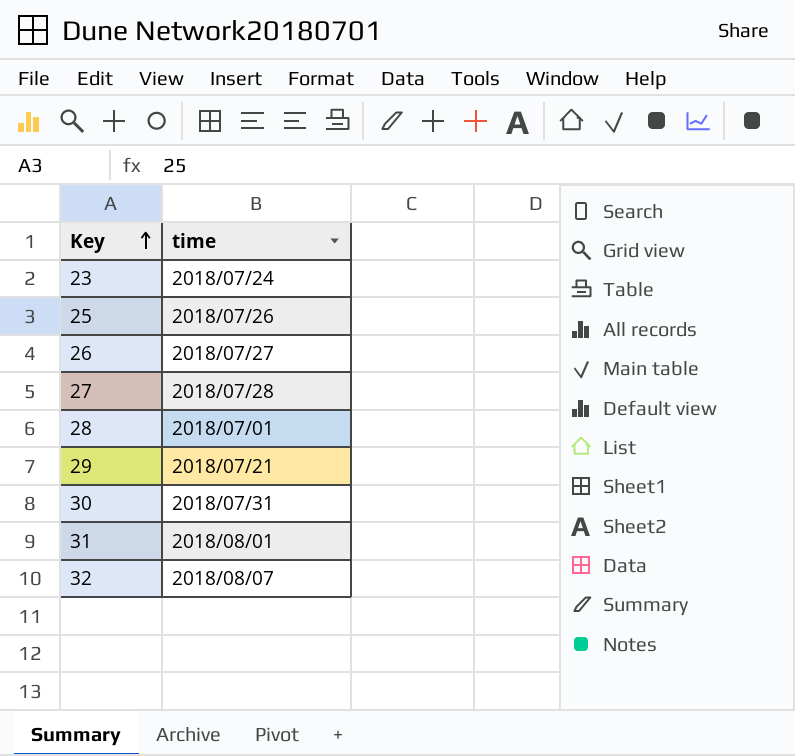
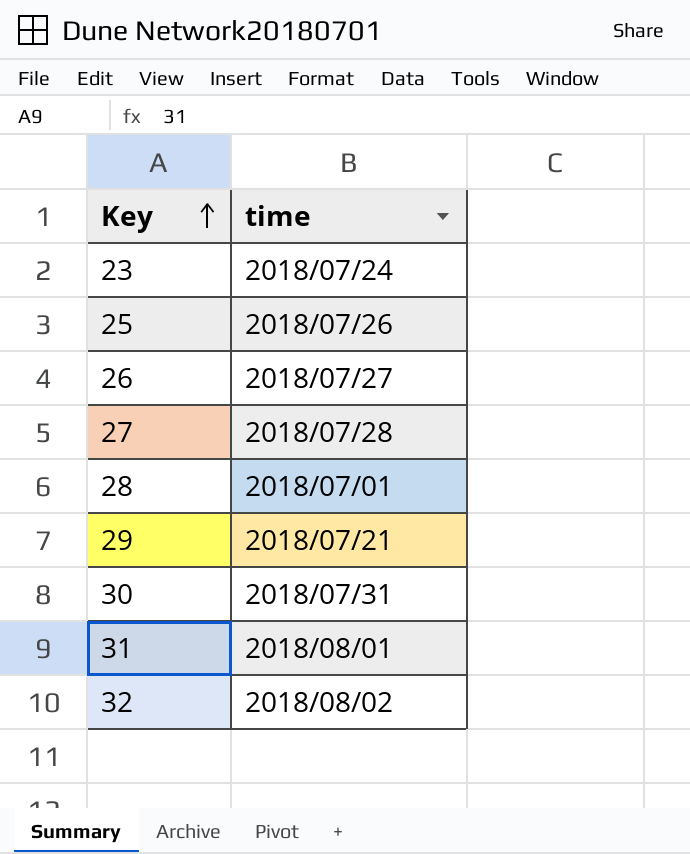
32 | time: 2018/08/07 -> 2018/08/02

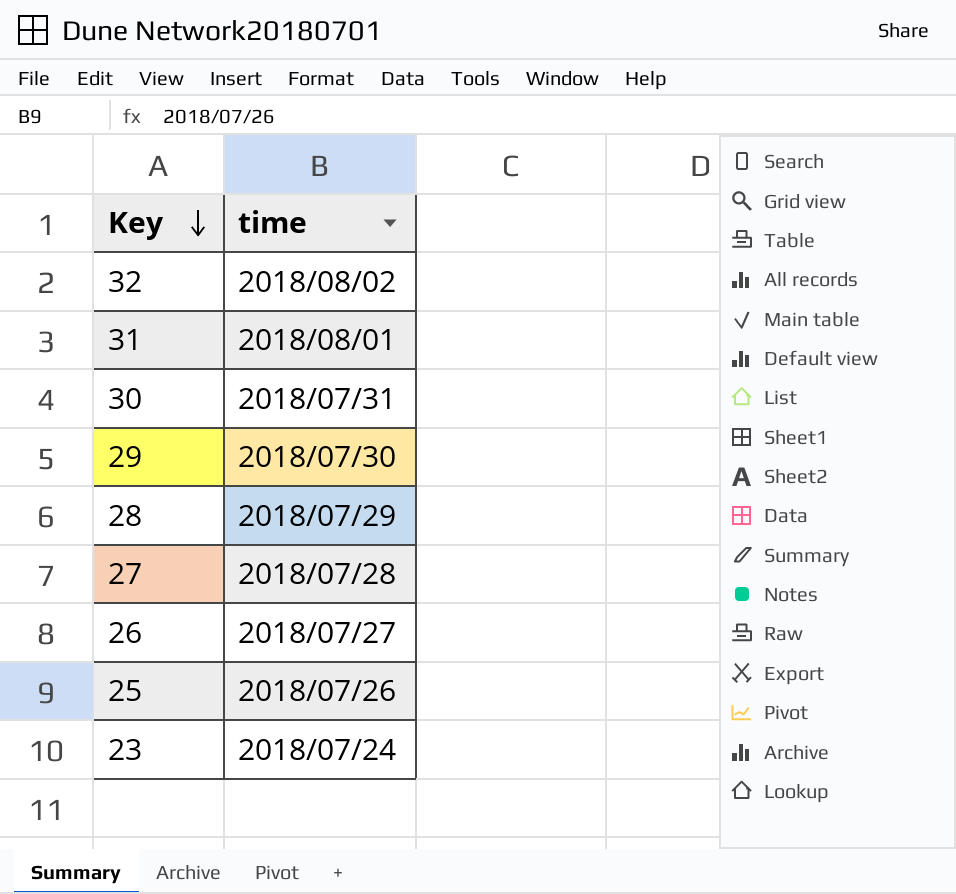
row order: Key ascending -> Key descending
29 | time: 2018/07/21 -> 2018/07/30
28 | time: 2018/07/01 -> 2018/07/29

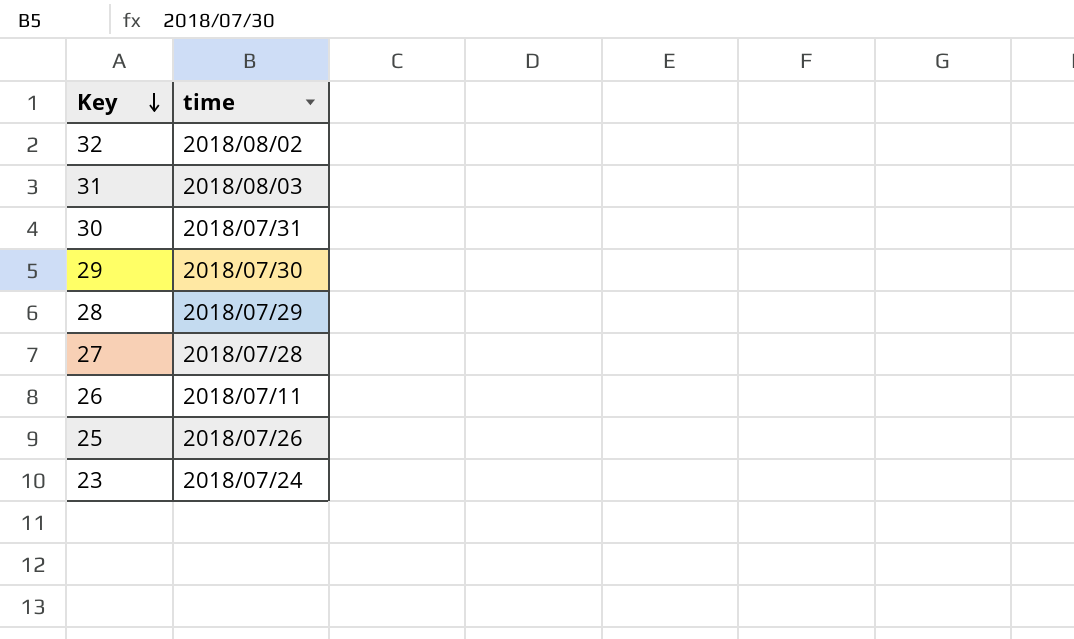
31 | time: 2018/08/01 -> 2018/08/03
26 | time: 2018/07/27 -> 2018/07/11

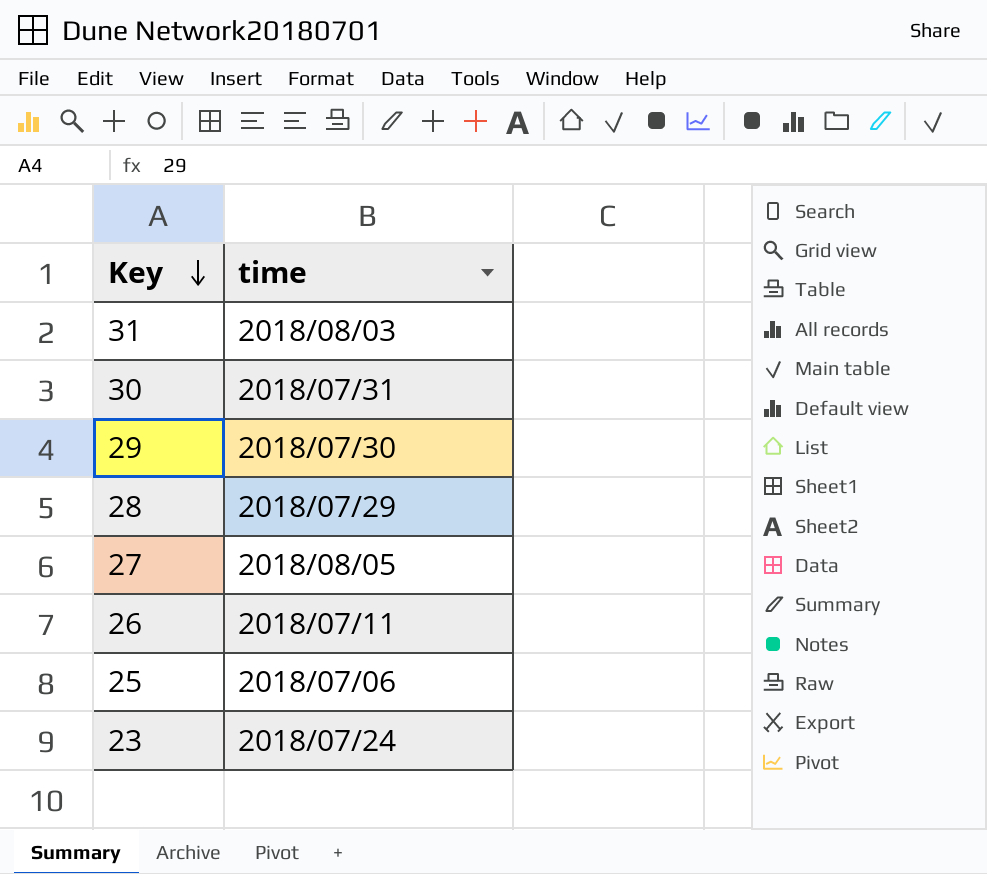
row 32: 2018/08/02 -> none
27 | time: 2018/07/28 -> 2018/08/05
25 | time: 2018/07/26 -> 2018/07/06

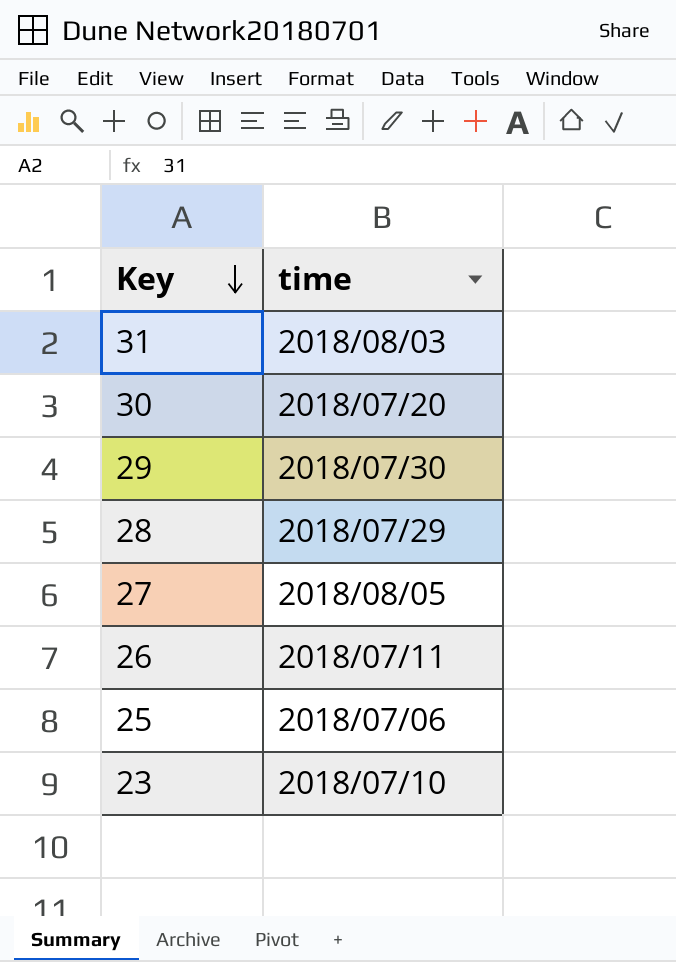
30 | time: 2018/07/31 -> 2018/07/20
23 | time: 2018/07/24 -> 2018/07/10

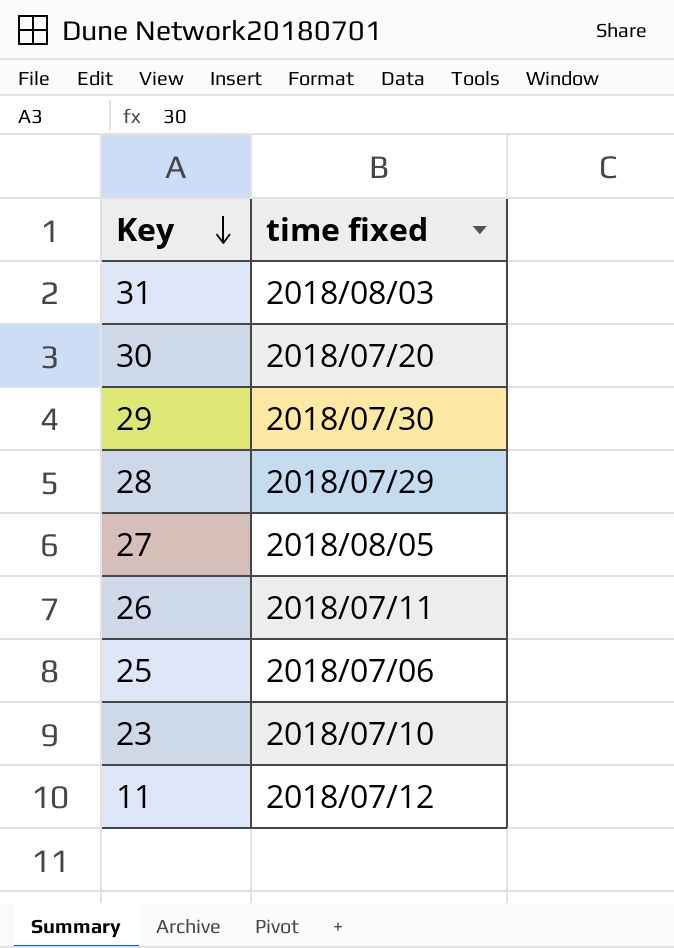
column name: time -> time fixed
row 11: none -> 2018/07/12

